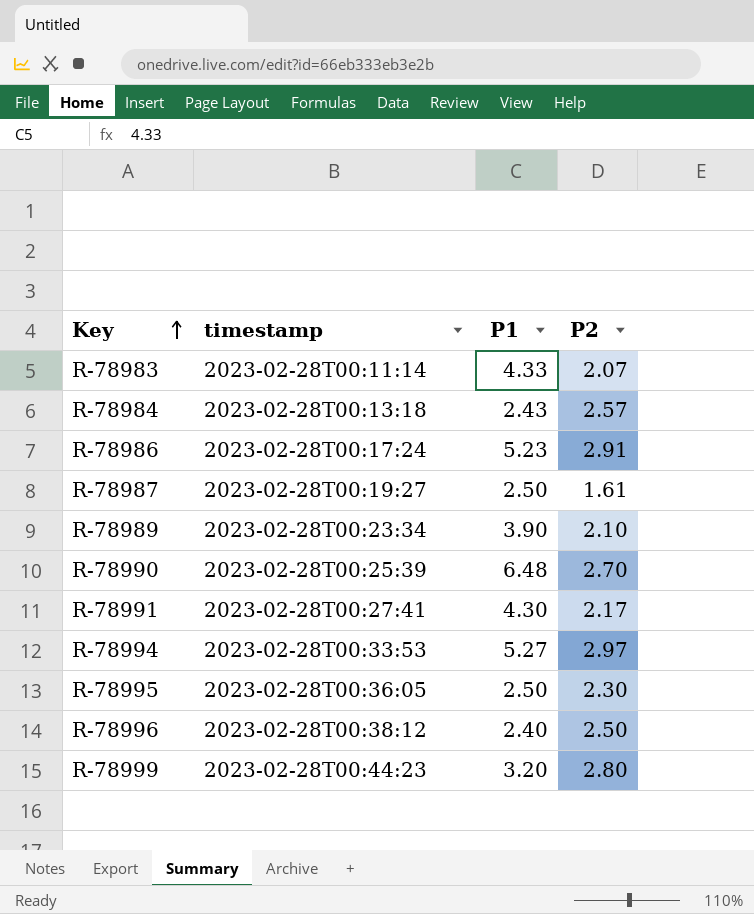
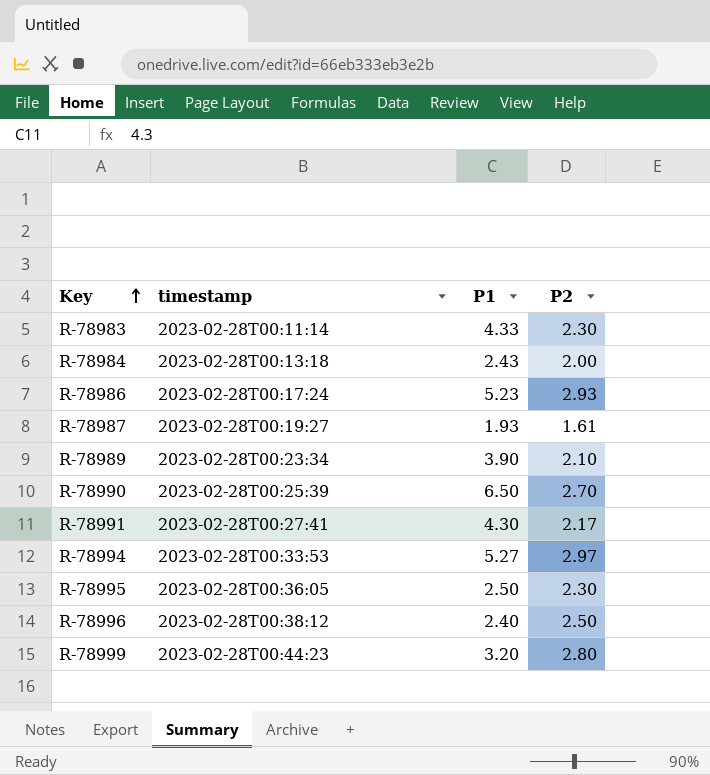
R-78983 | P2: 2.07 -> 2.30
R-78984 | P2: 2.57 -> 2.00
R-78986 | P2: 2.91 -> 2.93
R-78987 | P1: 2.50 -> 1.93
R-78990 | P1: 6.48 -> 6.50

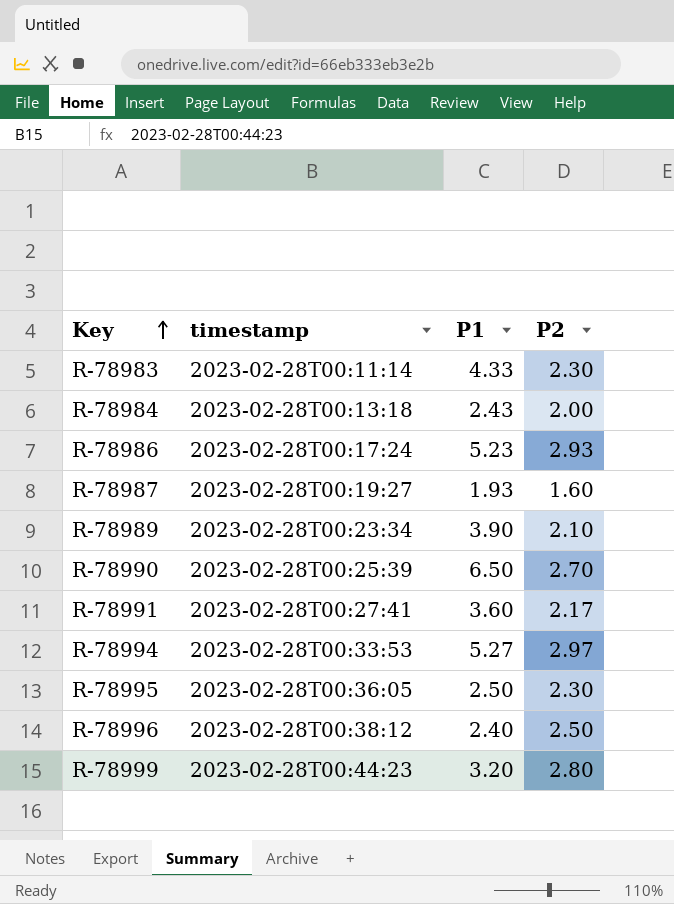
R-78987 | P2: 1.61 -> 1.60
R-78991 | P1: 4.30 -> 3.60

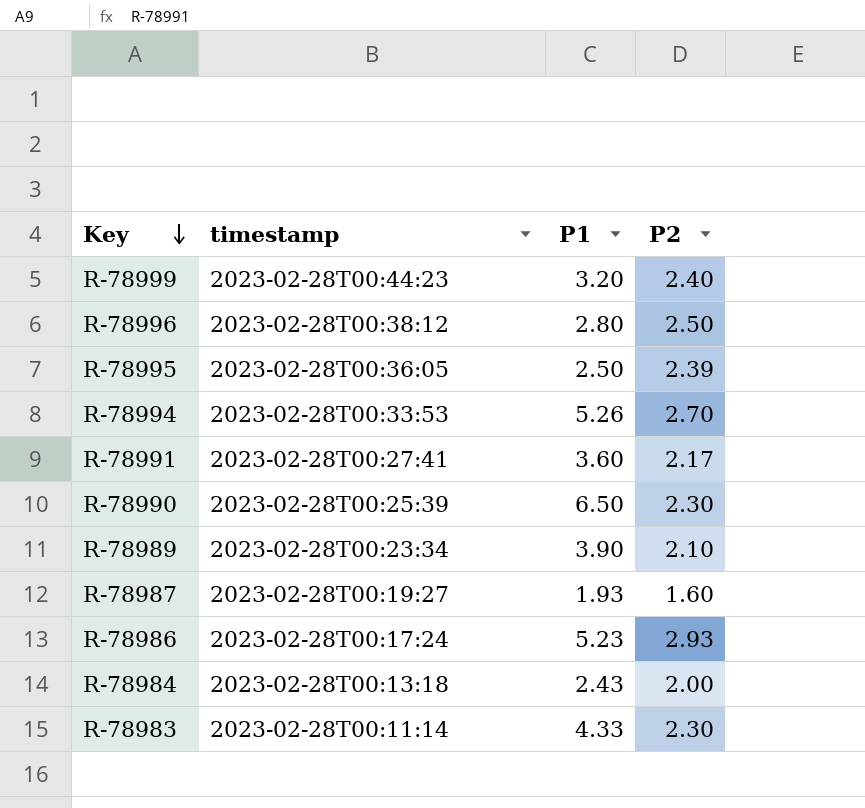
row order: Key ascending -> Key descending
R-78999 | P2: 2.80 -> 2.40
R-78996 | P1: 2.40 -> 2.80
R-78995 | P2: 2.30 -> 2.39
R-78994 | P1: 5.27 -> 5.26
R-78994 | P2: 2.97 -> 2.70
R-78990 | P2: 2.70 -> 2.30

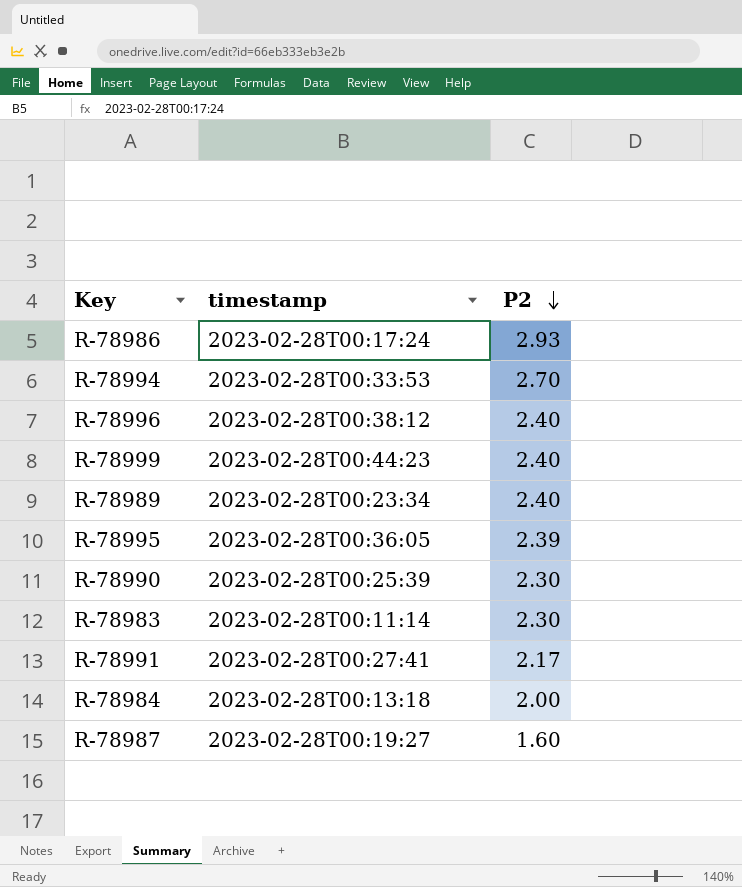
row order: Key descending -> P2 descending
column P1 | position: 3 -> none
R-78996 | P2: 2.50 -> 2.40
R-78989 | P2: 2.10 -> 2.40

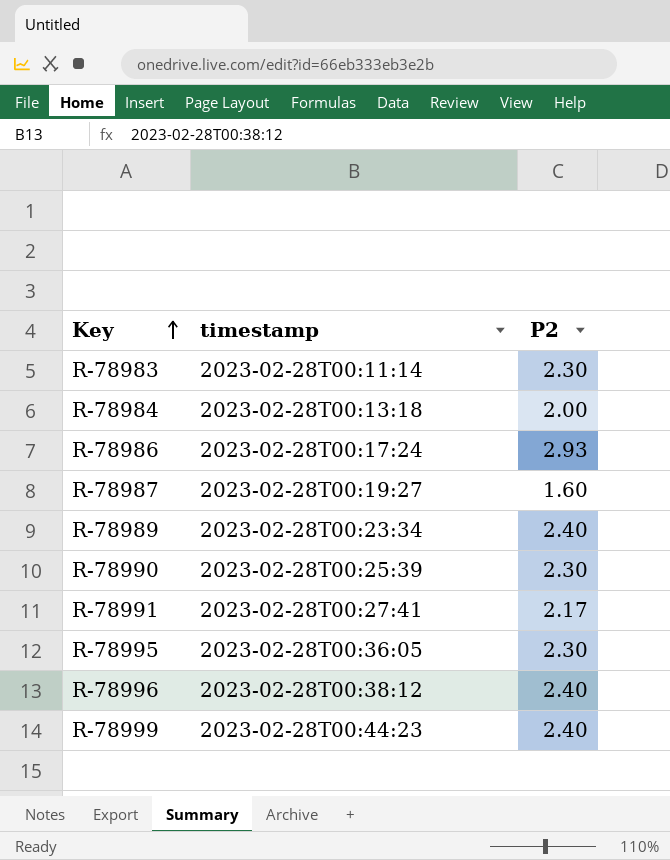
row order: P2 descending -> Key ascending
row R-78994: 2023-02-28T00:33:53 | 2.70 -> none
R-78995 | P2: 2.39 -> 2.30

